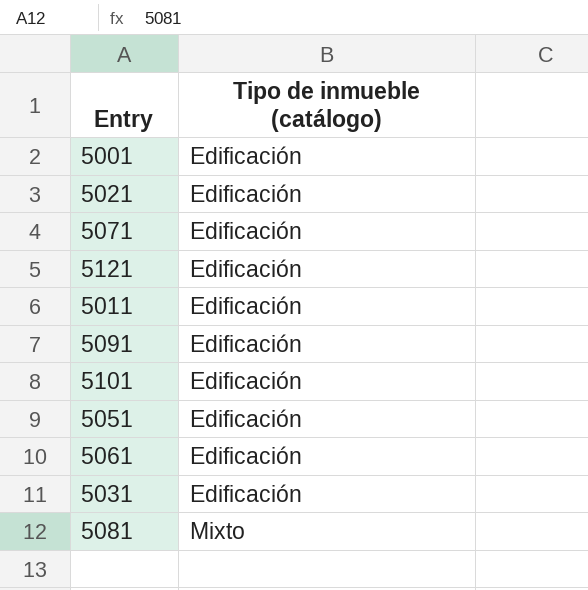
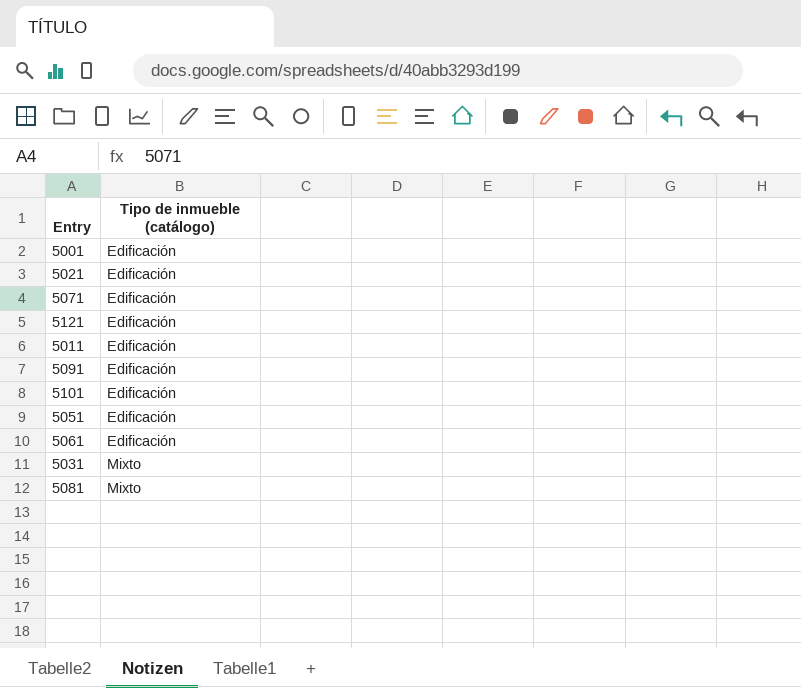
5031 | Tipo de inmueble (catálogo): Edificación -> Mixto

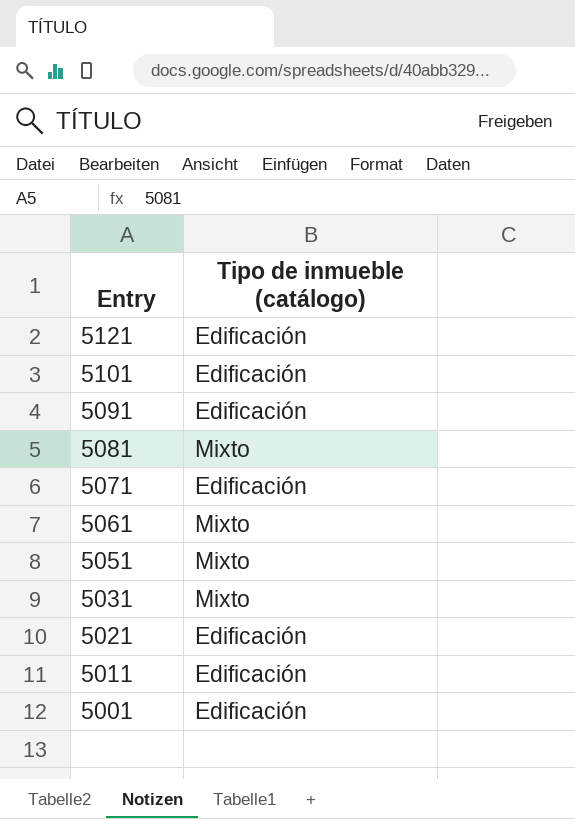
row order: Tipo de inmueble (catálogo) ascending -> Entry descending
5061 | Tipo de inmueble (catálogo): Edificación -> Mixto
5051 | Tipo de inmueble (catálogo): Edificación -> Mixto

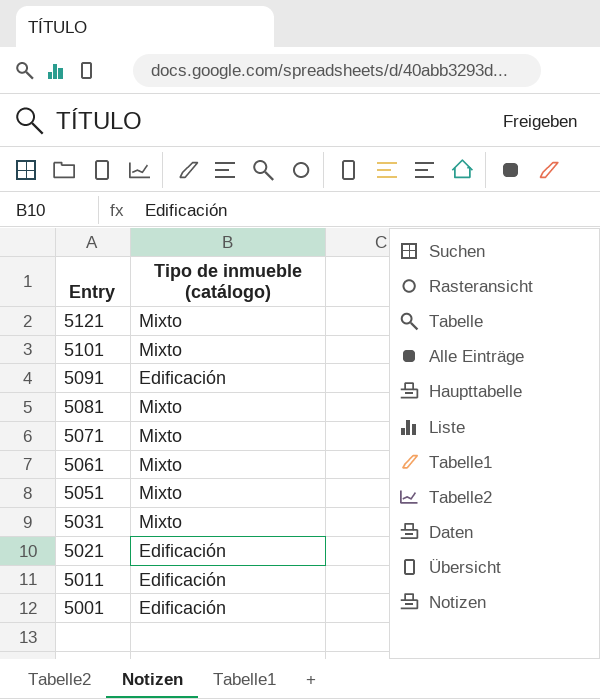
5121 | Tipo de inmueble (catálogo): Edificación -> Mixto
5101 | Tipo de inmueble (catálogo): Edificación -> Mixto
5071 | Tipo de inmueble (catálogo): Edificación -> Mixto

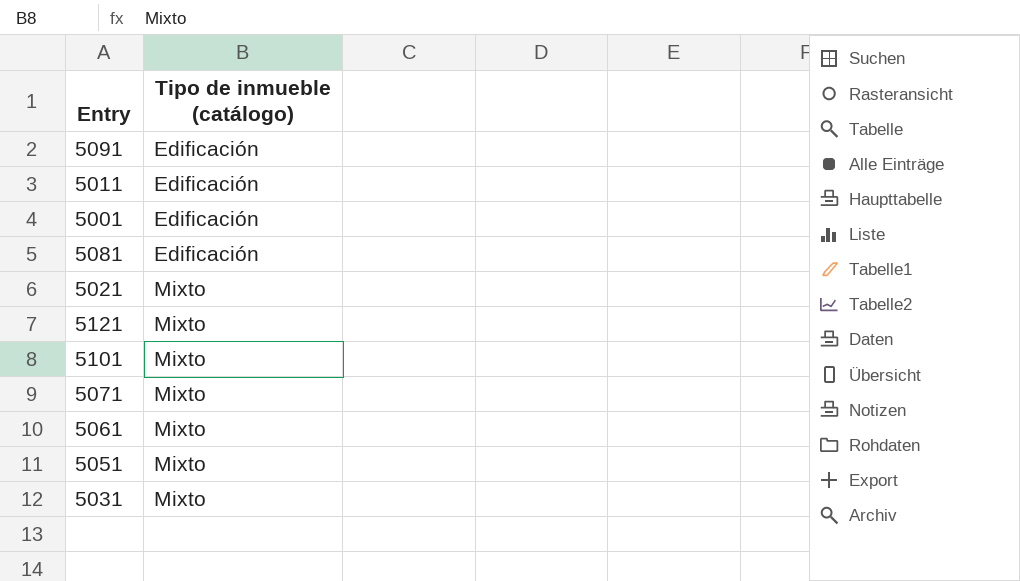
row order: Entry descending -> Tipo de inmueble (catálogo) ascending
5081 | Tipo de inmueble (catálogo): Mixto -> Edificación
5021 | Tipo de inmueble (catálogo): Edificación -> Mixto

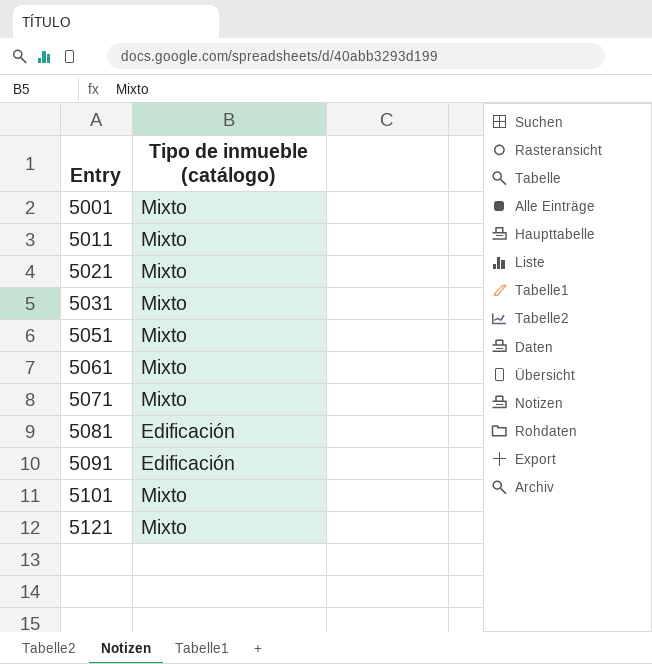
row order: Tipo de inmueble (catálogo) ascending -> Entry ascending
5001 | Tipo de inmueble (catálogo): Edificación -> Mixto
5011 | Tipo de inmueble (catálogo): Edificación -> Mixto

